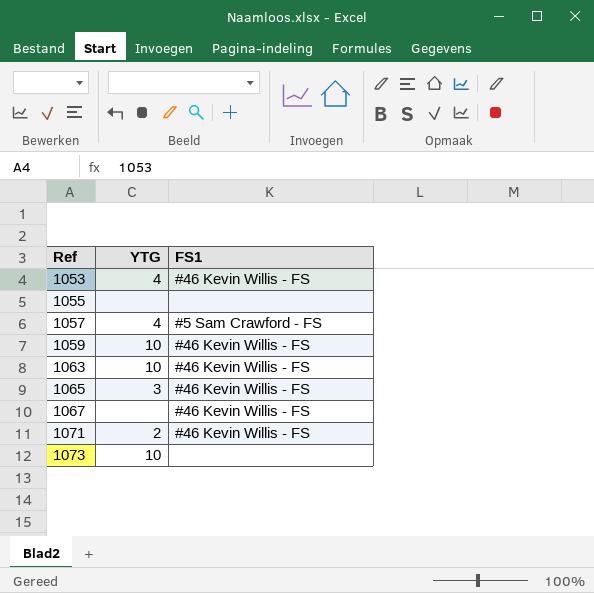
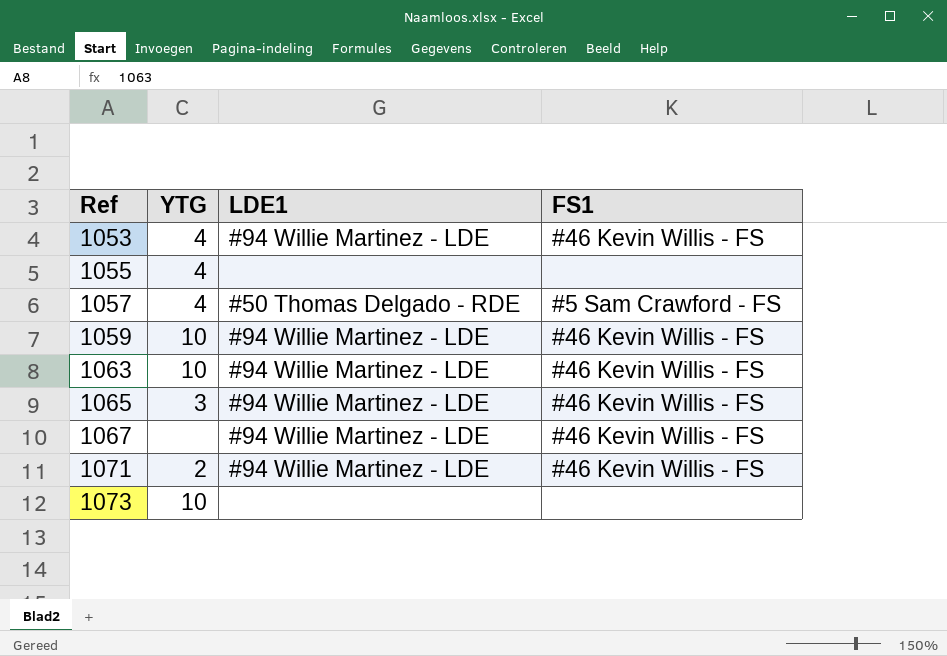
column LDE1 | position: none -> 3
1055 | YTG: none -> 4

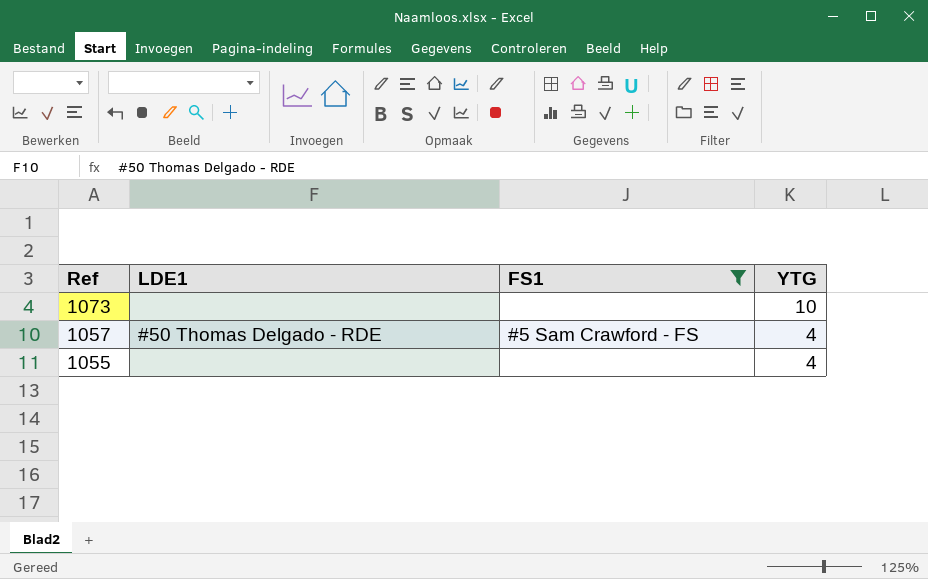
filter: none -> FS1 != #46 Kevin Willis - FS
row order: Ref ascending -> Ref descending
column YTG | position: 2 -> 4

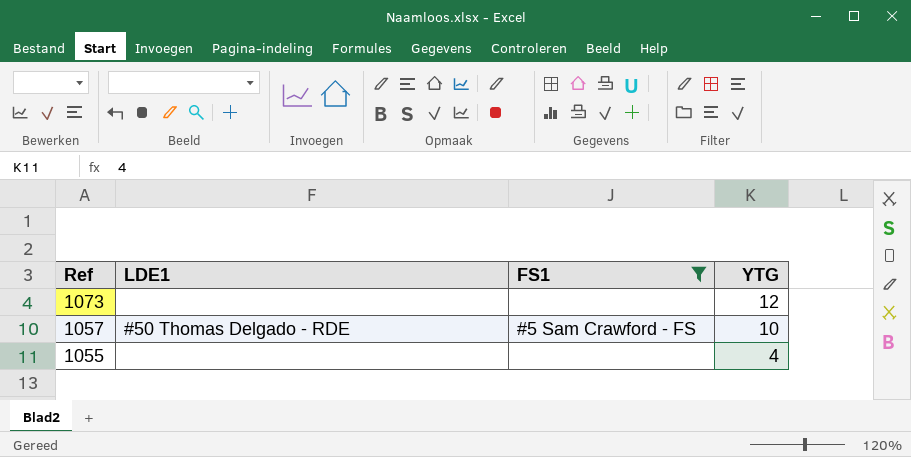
1073 | YTG: 10 -> 12
1057 | YTG: 4 -> 10

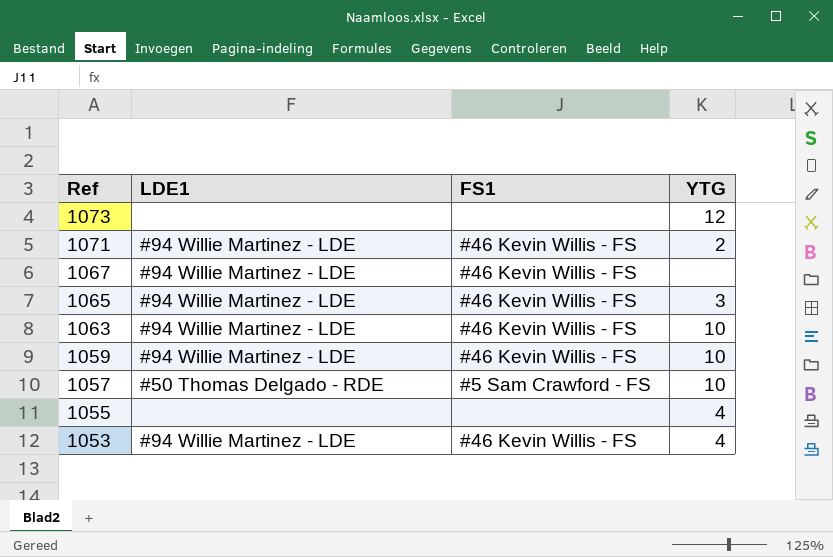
filter: FS1 != #46 Kevin Willis - FS -> none

